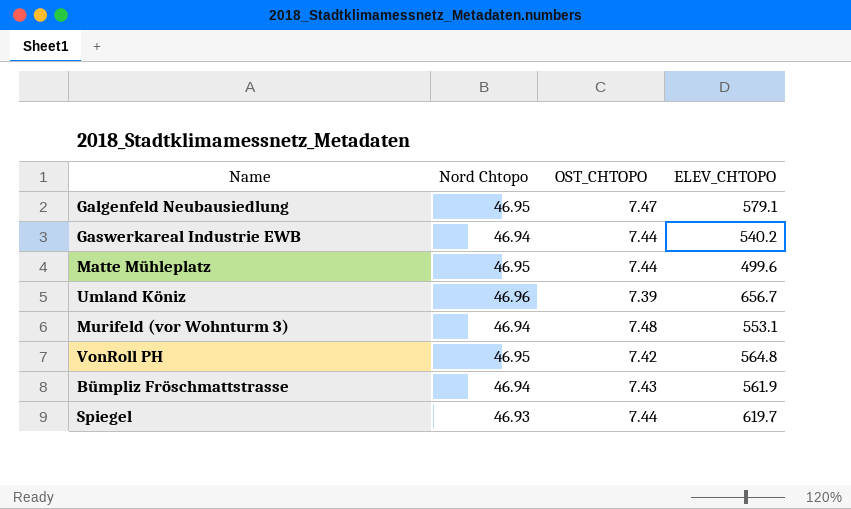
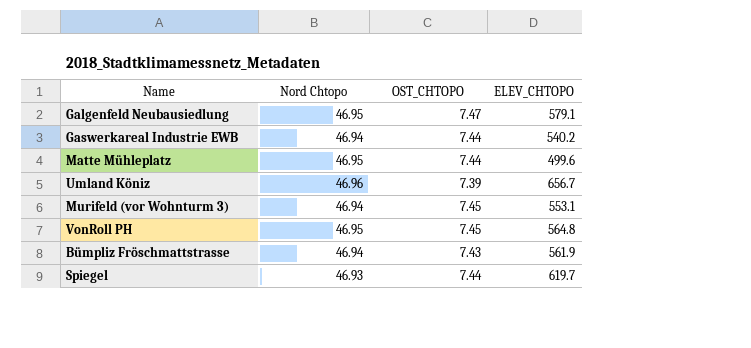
Murifeld (vor Wohnturm 3) | OST_CHTOPO: 7.48 -> 7.45
VonRoll PH | OST_CHTOPO: 7.42 -> 7.45

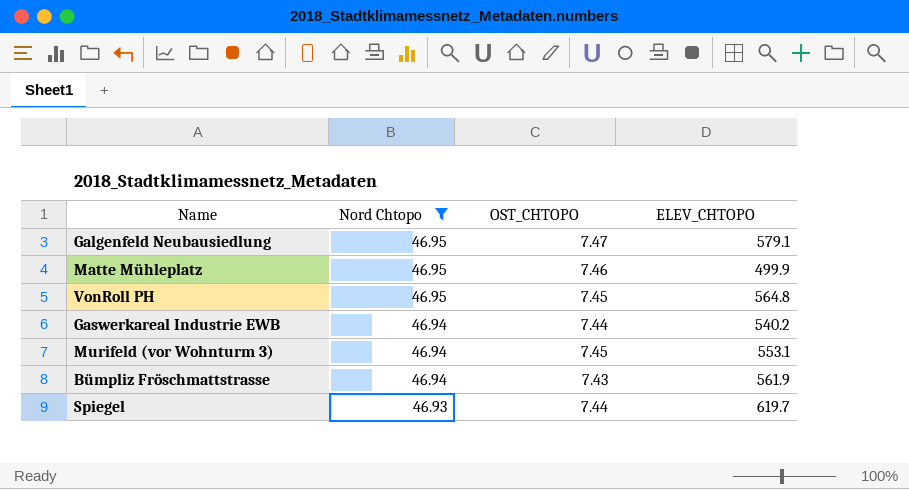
filter: none -> Nord Chtopo != 46.96
row order: none -> Nord Chtopo descending
Matte Mühleplatz | OST_CHTOPO: 7.44 -> 7.46
Matte Mühleplatz | ELEV_CHTOPO: 499.6 -> 499.9

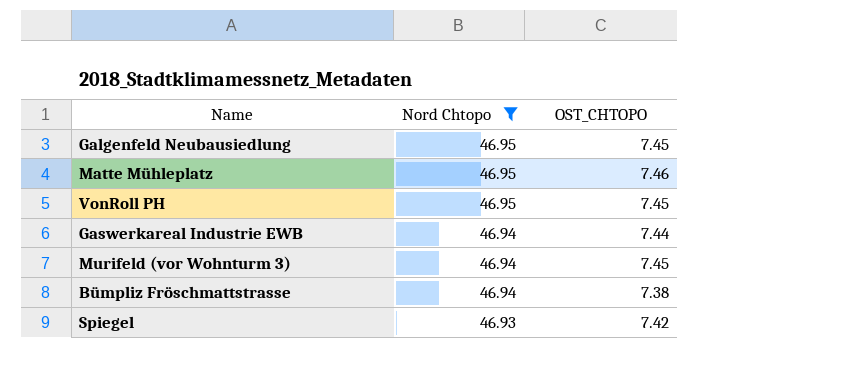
column ELEV_CHTOPO | position: 4 -> none
Galgenfeld Neubausiedlung | OST_CHTOPO: 7.47 -> 7.45
Bümpliz Fröschmattstrasse | OST_CHTOPO: 7.43 -> 7.38
Spiegel | OST_CHTOPO: 7.44 -> 7.42

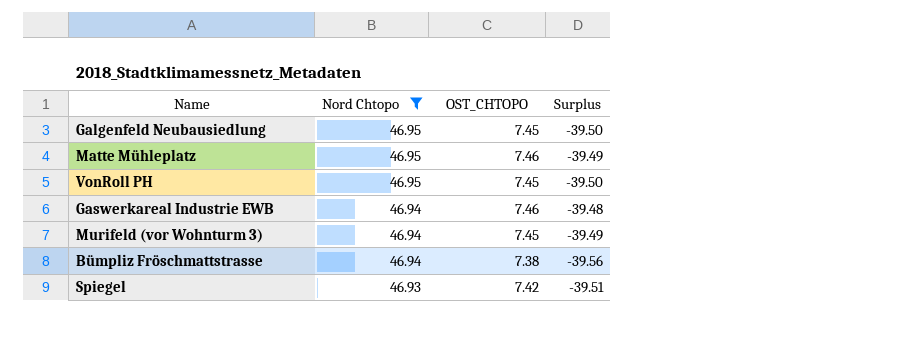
column Surplus | formula: none -> [OST_CHTOPO] - [Nord Chtopo]
Gaswerkareal Industrie EWB | OST_CHTOPO: 7.44 -> 7.46

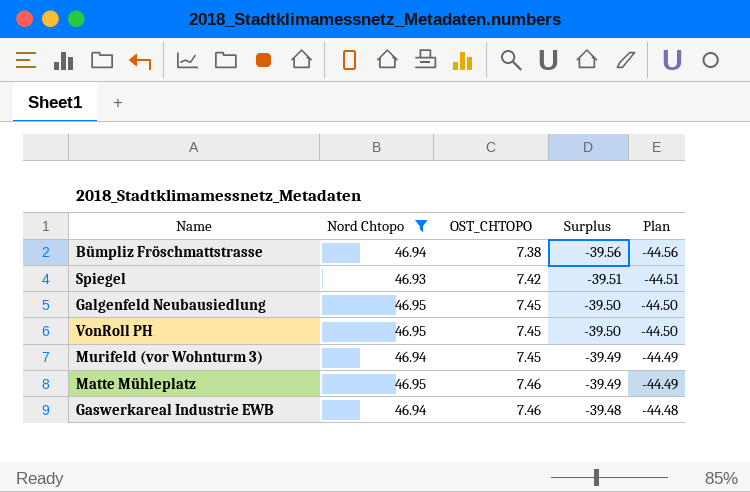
row order: Nord Chtopo descending -> OST_CHTOPO ascending
column Plan | formula: none -> [Surplus] - 5

